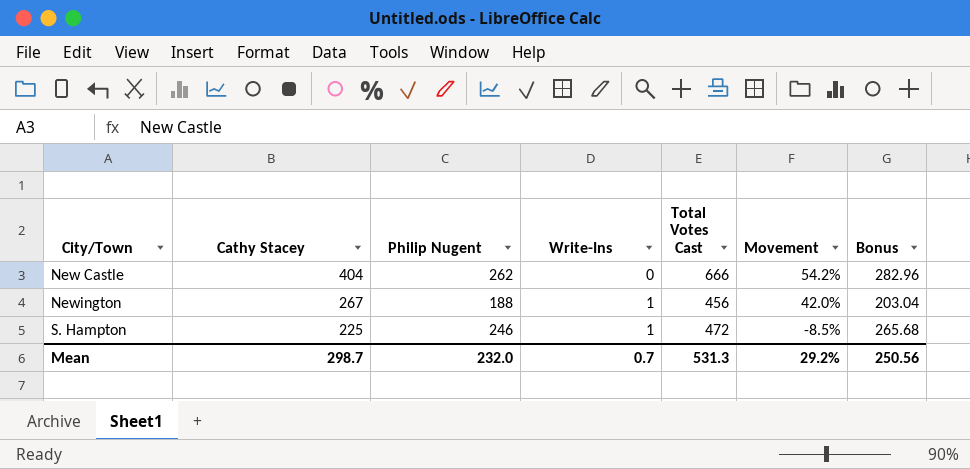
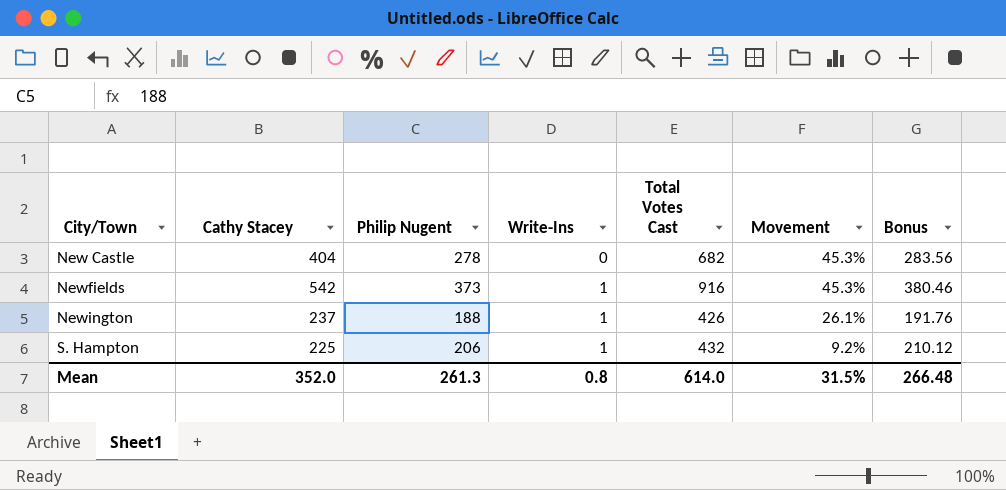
column Bonus | formula: [Philip Nugent] * 1.08 -> [Philip Nugent] * 1.02
New Castle | Philip Nugent: 262 -> 278
New Castle | Total Votes Cast: 666 -> 682
New Castle | Movement: 54.2% -> 45.3%
row Newfields: none -> 542 | 373 | 1 | 916 | 45.3% | 380.46
Newington | Cathy Stacey: 267 -> 237
Newington | Total Votes Cast: 456 -> 426
Newington | Movement: 42.0% -> 26.1%
S. Hampton | Philip Nugent: 246 -> 206
S. Hampton | Total Votes Cast: 472 -> 432
S. Hampton | Movement: -8.5% -> 9.2%
Mean | Cathy Stacey: 298.7 -> 352.0
Mean | Philip Nugent: 232.0 -> 261.3
Mean | Write-Ins: 0.7 -> 0.8
Mean | Total Votes Cast: 531.3 -> 614.0
Mean | Movement: 29.2% -> 31.5%
Mean | Bonus: 250.56 -> 266.48

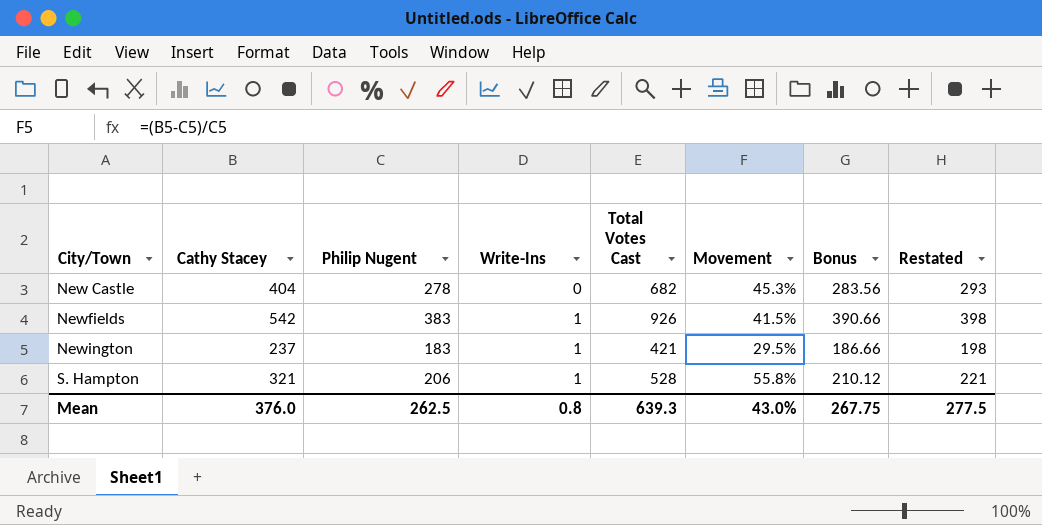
column Restated | formula: none -> [Philip Nugent] + 15
Newfields | Philip Nugent: 373 -> 383
Newfields | Total Votes Cast: 916 -> 926
Newfields | Movement: 45.3% -> 41.5%
Newfields | Bonus: 380.46 -> 390.66
Newington | Philip Nugent: 188 -> 183
Newington | Total Votes Cast: 426 -> 421
Newington | Movement: 26.1% -> 29.5%
Newington | Bonus: 191.76 -> 186.66
S. Hampton | Cathy Stacey: 225 -> 321
S. Hampton | Total Votes Cast: 432 -> 528
S. Hampton | Movement: 9.2% -> 55.8%
Mean | Cathy Stacey: 352.0 -> 376.0
Mean | Philip Nugent: 261.3 -> 262.5
Mean | Total Votes Cast: 614.0 -> 639.3
Mean | Movement: 31.5% -> 43.0%
Mean | Bonus: 266.48 -> 267.75

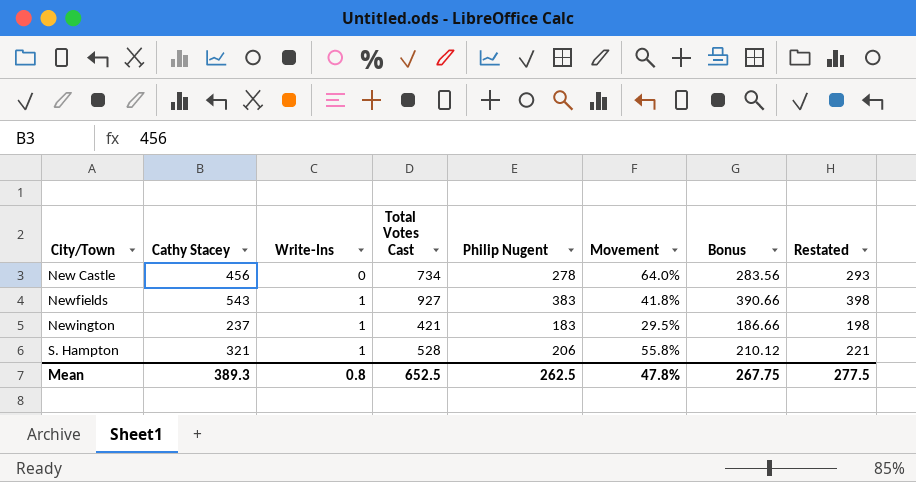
column Philip Nugent | position: 3 -> 5
New Castle | Cathy Stacey: 404 -> 456
New Castle | Total Votes Cast: 682 -> 734
New Castle | Movement: 45.3% -> 64.0%
Newfields | Cathy Stacey: 542 -> 543
Newfields | Total Votes Cast: 926 -> 927
Newfields | Movement: 41.5% -> 41.8%
Mean | Cathy Stacey: 376.0 -> 389.3
Mean | Total Votes Cast: 639.3 -> 652.5
Mean | Movement: 43.0% -> 47.8%

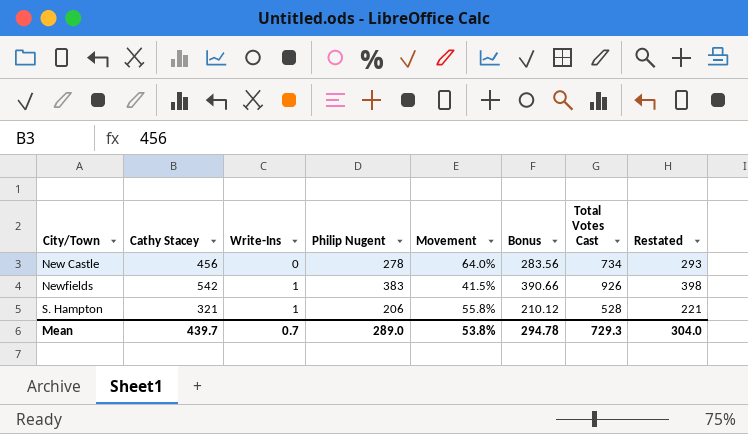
column Total Votes Cast | position: 4 -> 7
row Newington: 237 | 1 | 421 | 183 | 29.5% | 186.66 | 198 -> none
Newfields | Cathy Stacey: 543 -> 542
Newfields | Movement: 41.8% -> 41.5%
Newfields | Total Votes Cast: 927 -> 926
Mean | Cathy Stacey: 389.3 -> 439.7
Mean | Write-Ins: 0.8 -> 0.7
Mean | Philip Nugent: 262.5 -> 289.0
Mean | Movement: 47.8% -> 53.8%
Mean | Bonus: 267.75 -> 294.78
Mean | Total Votes Cast: 652.5 -> 729.3
Mean | Restated: 277.5 -> 304.0

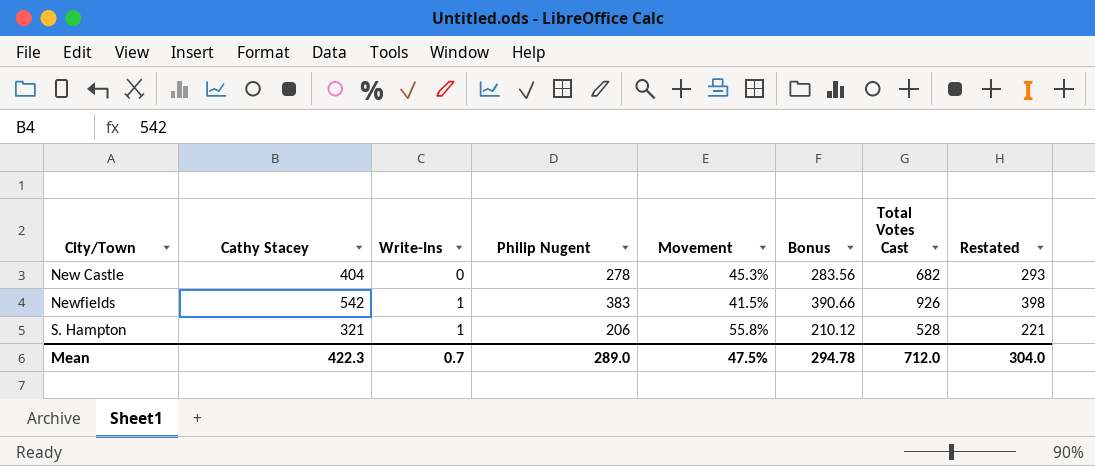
New Castle | Cathy Stacey: 456 -> 404
New Castle | Movement: 64.0% -> 45.3%
New Castle | Total Votes Cast: 734 -> 682
Mean | Cathy Stacey: 439.7 -> 422.3
Mean | Movement: 53.8% -> 47.5%
Mean | Total Votes Cast: 729.3 -> 712.0

